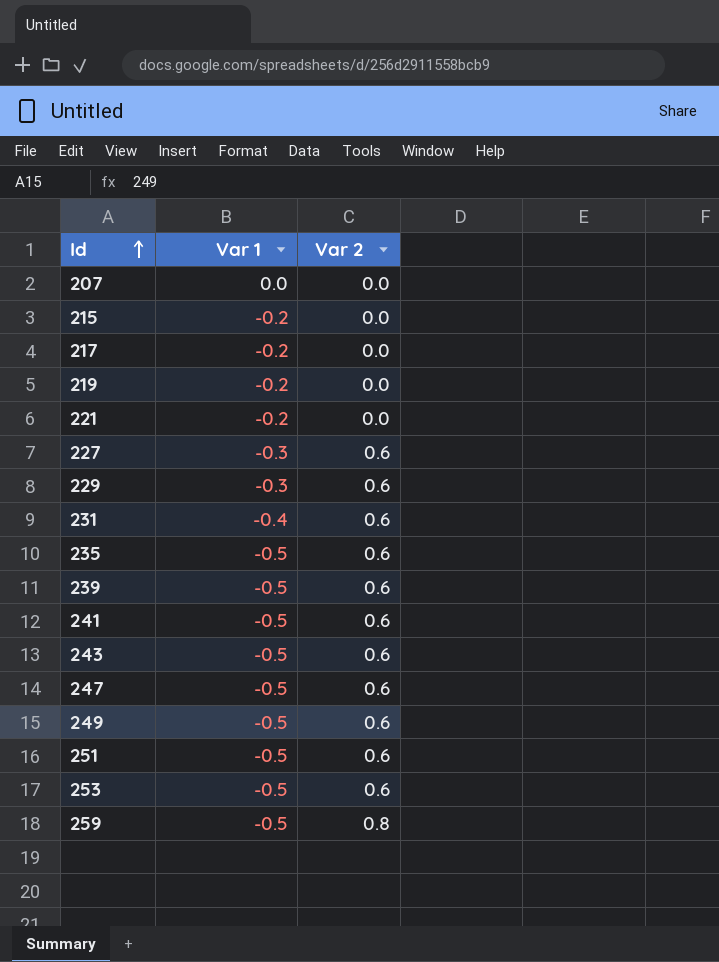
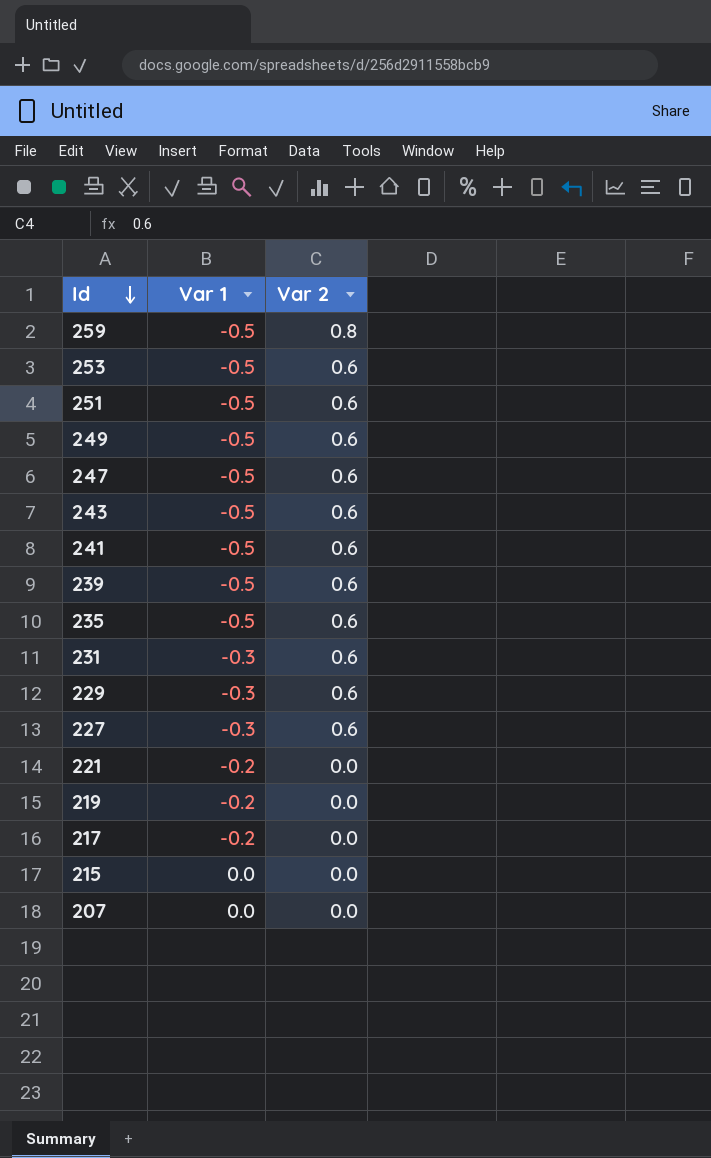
row order: Id ascending -> Id descending
231 | Var 1: -0.4 -> -0.3
215 | Var 1: -0.2 -> 0.0

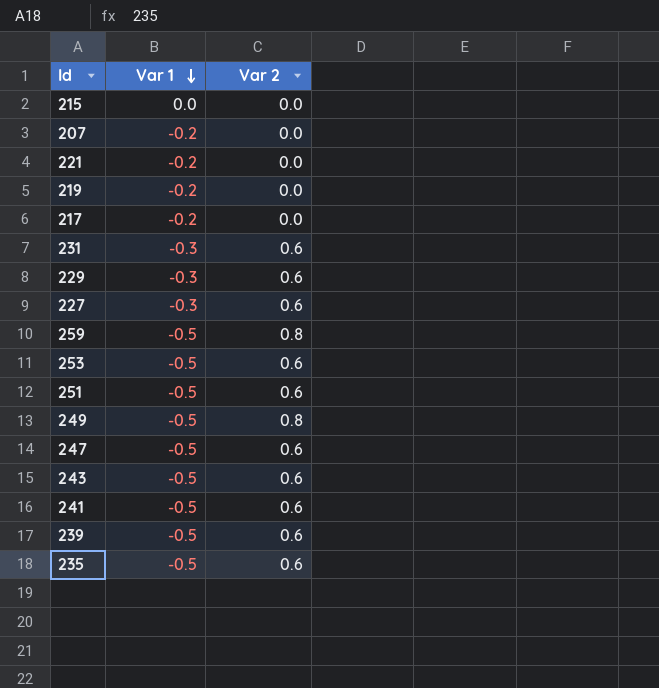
row order: Id descending -> Var 1 descending
207 | Var 1: 0.0 -> -0.2
249 | Var 2: 0.6 -> 0.8

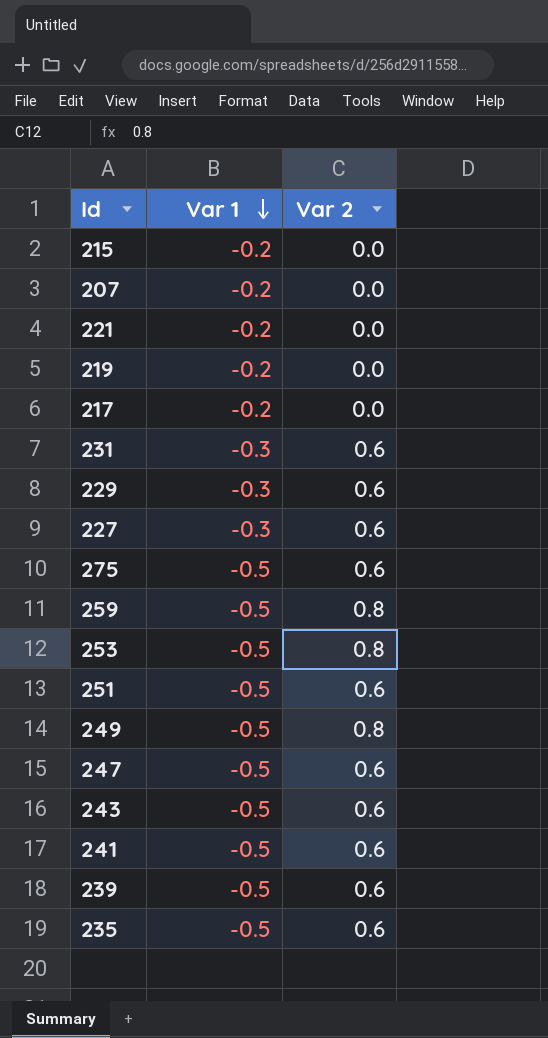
215 | Var 1: 0.0 -> -0.2
row 275: none -> -0.5 | 0.6
253 | Var 2: 0.6 -> 0.8

